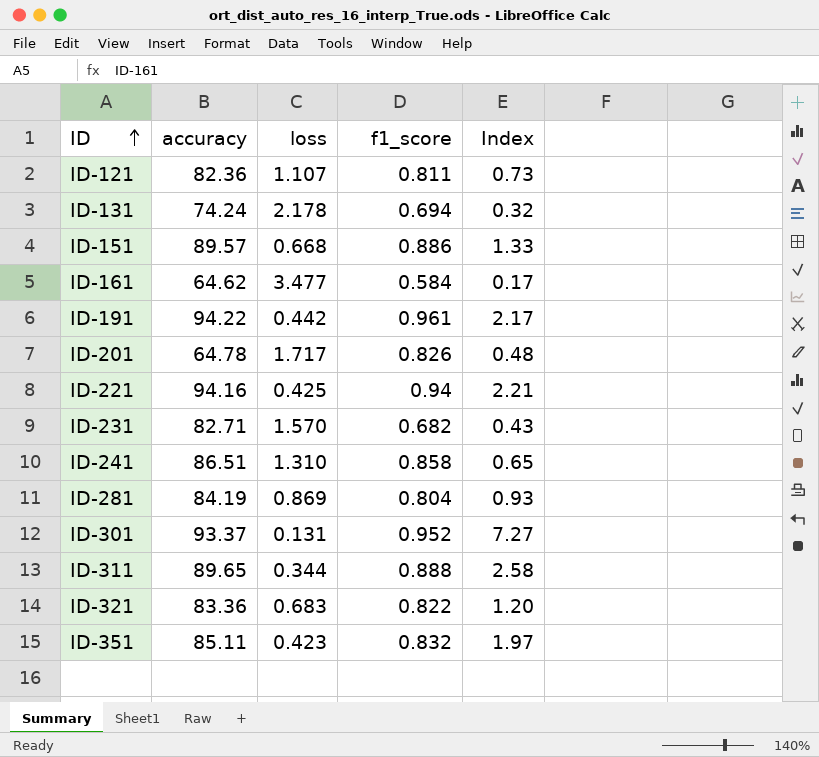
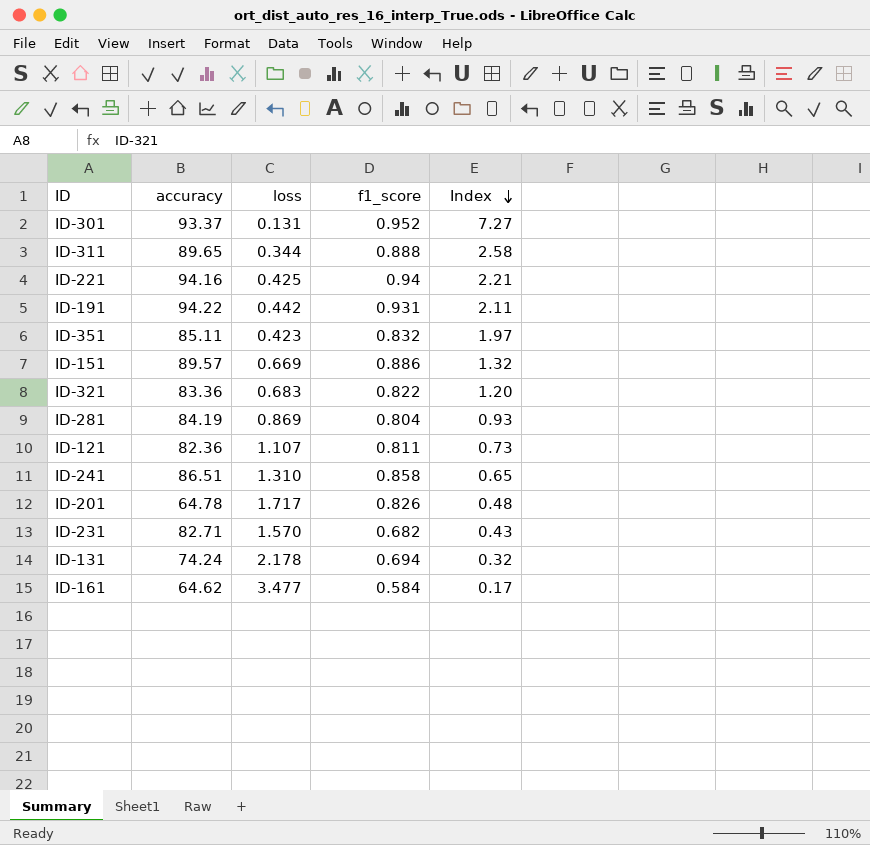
row order: ID ascending -> Index descending
ID-191 | f1_score: 0.961 -> 0.931
ID-191 | Index: 2.17 -> 2.11
ID-151 | loss: 0.668 -> 0.669
ID-151 | Index: 1.33 -> 1.32

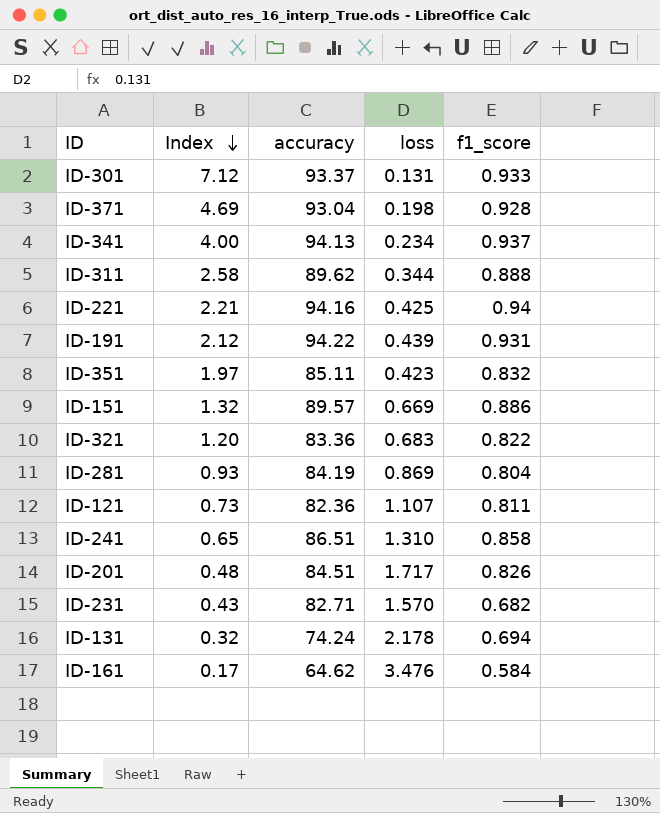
column Index | position: 5 -> 2
ID-301 | Index: 7.27 -> 7.12
ID-301 | f1_score: 0.952 -> 0.933
row ID-371: none -> 4.69 | 93.04 | 0.198 | 0.928
row ID-341: none -> 4.00 | 94.13 | 0.234 | 0.937
ID-311 | accuracy: 89.65 -> 89.62
ID-191 | Index: 2.11 -> 2.12
ID-191 | loss: 0.442 -> 0.439
ID-201 | accuracy: 64.78 -> 84.51
ID-161 | loss: 3.477 -> 3.476

